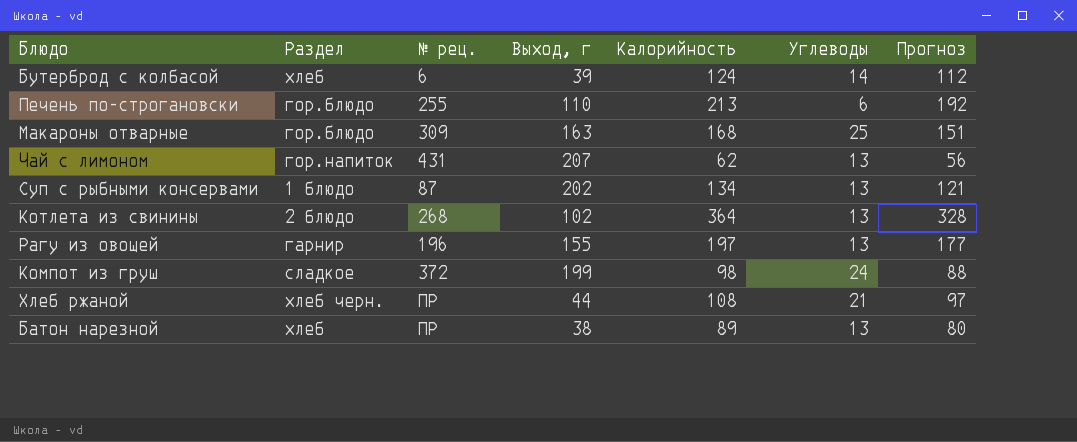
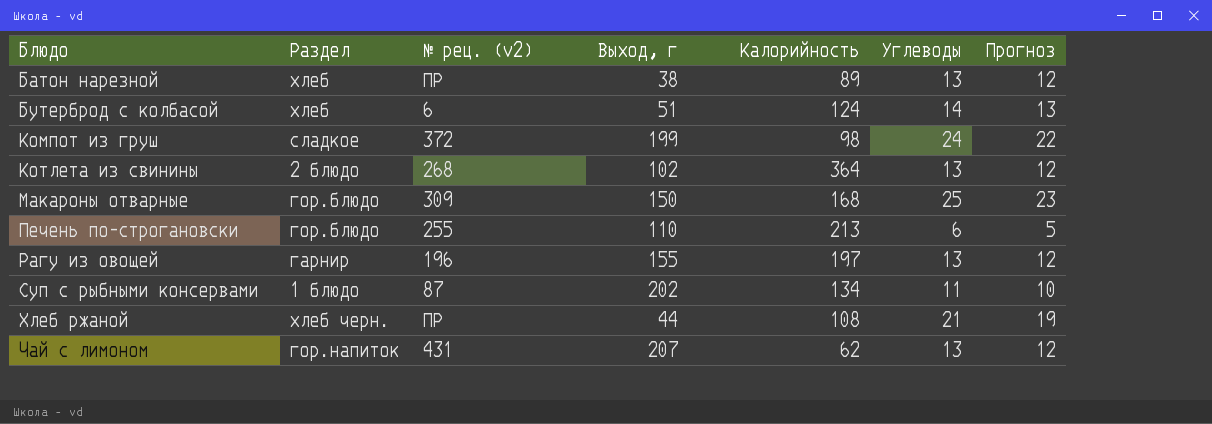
row order: none -> Блюдо ascending
column name: № рец. -> № рец. (v2)
column Прогноз | formula: [Калорийность] * 0,9 -> [Углеводы] * 0,9
Бутерброд с колбасой | Выход, г: 39 -> 51
Макароны отварные | Выход, г: 163 -> 150
Суп с рыбными консервами | Углеводы: 13 -> 11

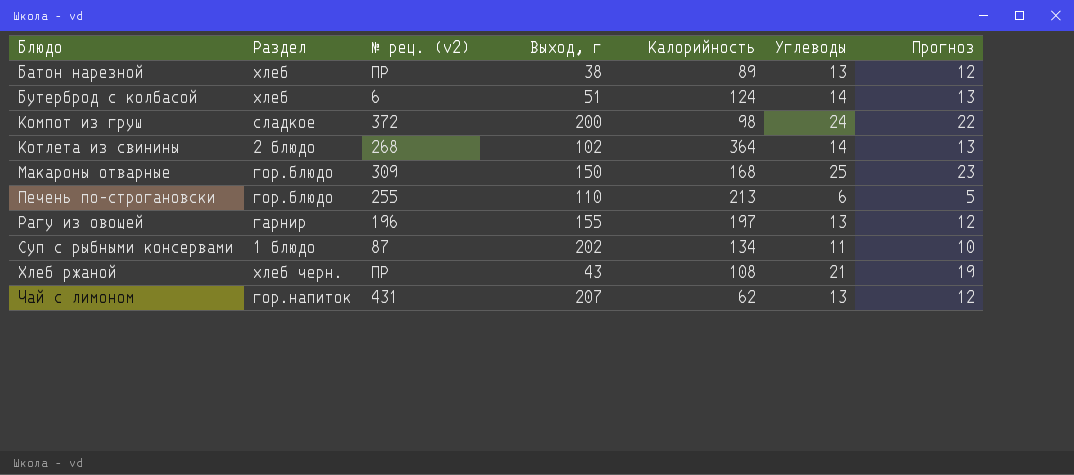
Компот из груш | Выход, г: 199 -> 200
Котлета из свинины | Углеводы: 13 -> 14
Котлета из свинины | Прогноз: 12 -> 13
Хлеб ржаной | Выход, г: 44 -> 43

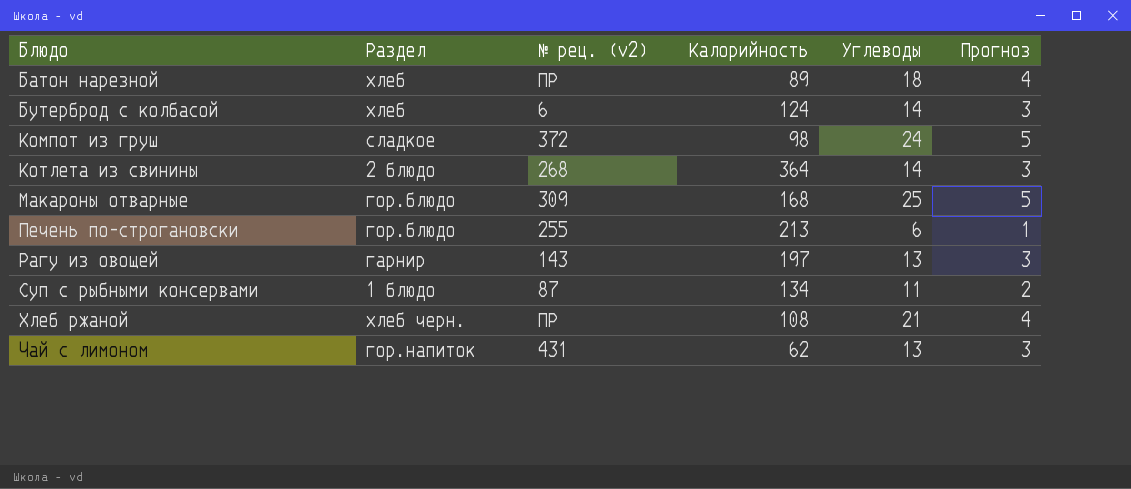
column Выход, г | position: 4 -> none
column Прогноз | formula: [Углеводы] * 0,9 -> [Углеводы] * 0,2
Батон нарезной | Углеводы: 13 -> 18
Рагу из овощей | № рец. (v2): 196 -> 143

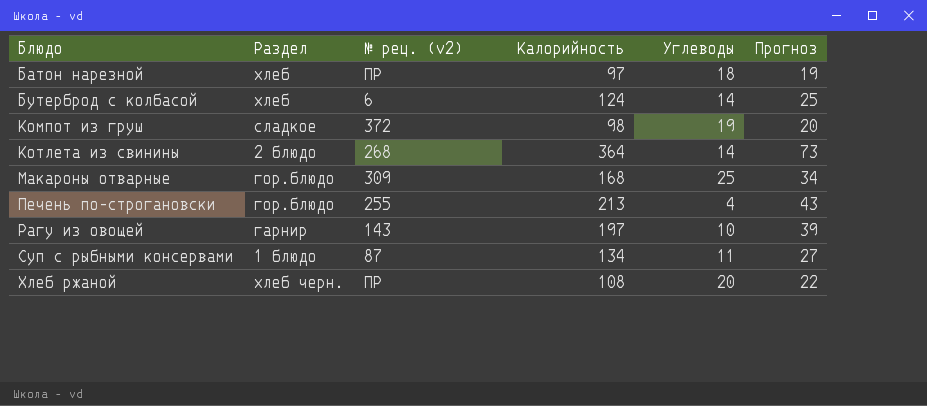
column Прогноз | formula: [Углеводы] * 0,2 -> [Калорийность] * 0,2
row Чай с лимоном: гор.напиток | 431 | 62 | 13 | 3 -> none
Батон нарезной | Калорийность: 89 -> 97
Компот из груш | Углеводы: 24 -> 19
Печень по-строгановски | Углеводы: 6 -> 4
Рагу из овощей | Углеводы: 13 -> 10
Хлеб ржаной | Углеводы: 21 -> 20

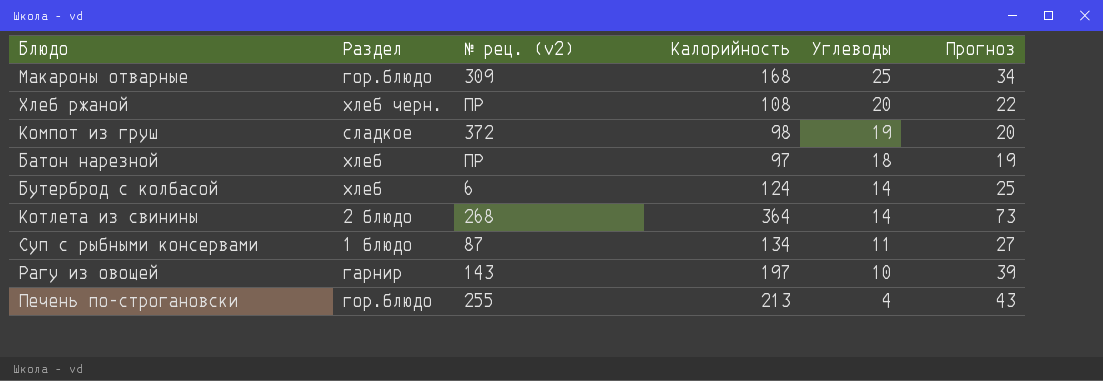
row order: Блюдо ascending -> Углеводы descending

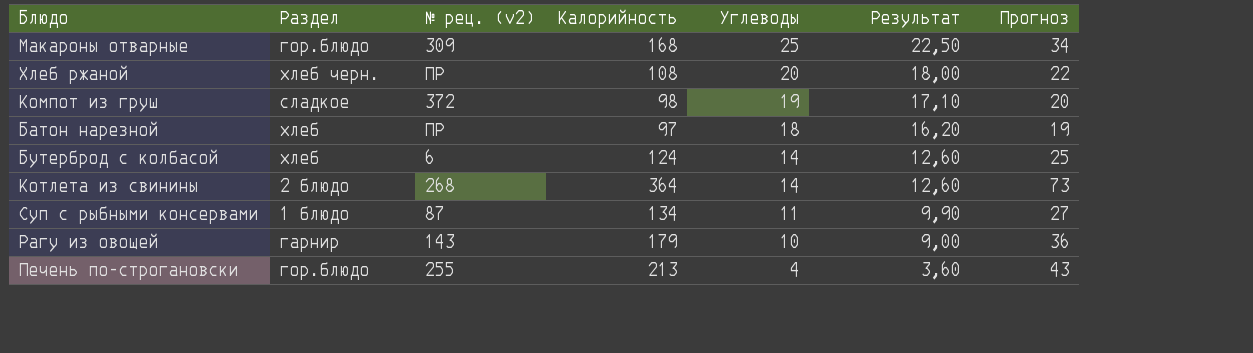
column Результат | formula: none -> [Углеводы] * 0,9
Рагу из овощей | Калорийность: 197 -> 179
Рагу из овощей | Прогноз: 39 -> 36

